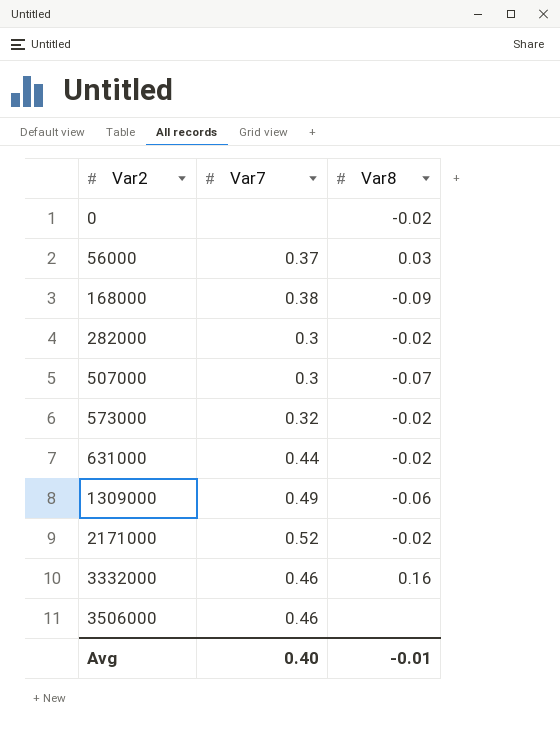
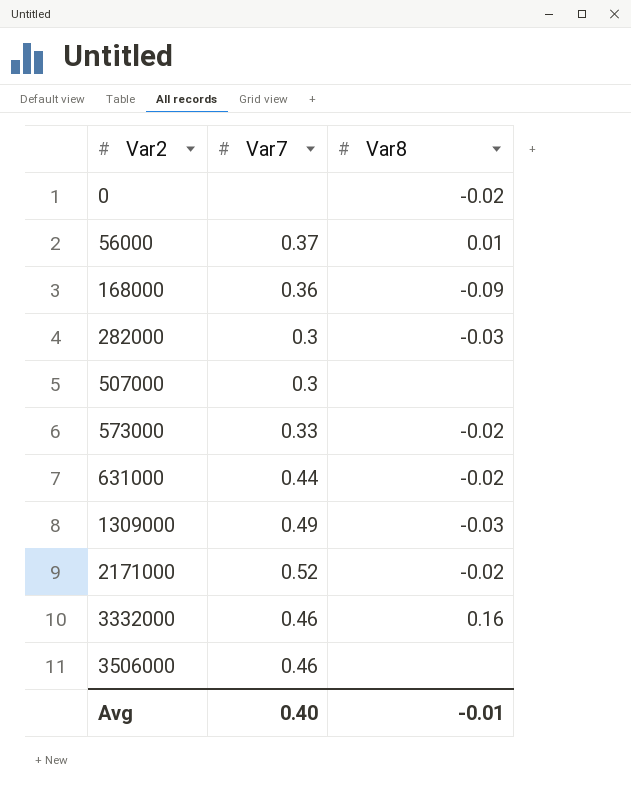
56000 | Var8: 0.03 -> 0.01
168000 | Var7: 0.38 -> 0.36
282000 | Var8: -0.02 -> -0.03
507000 | Var8: -0.07 -> none
573000 | Var7: 0.32 -> 0.33
1309000 | Var8: -0.06 -> -0.03

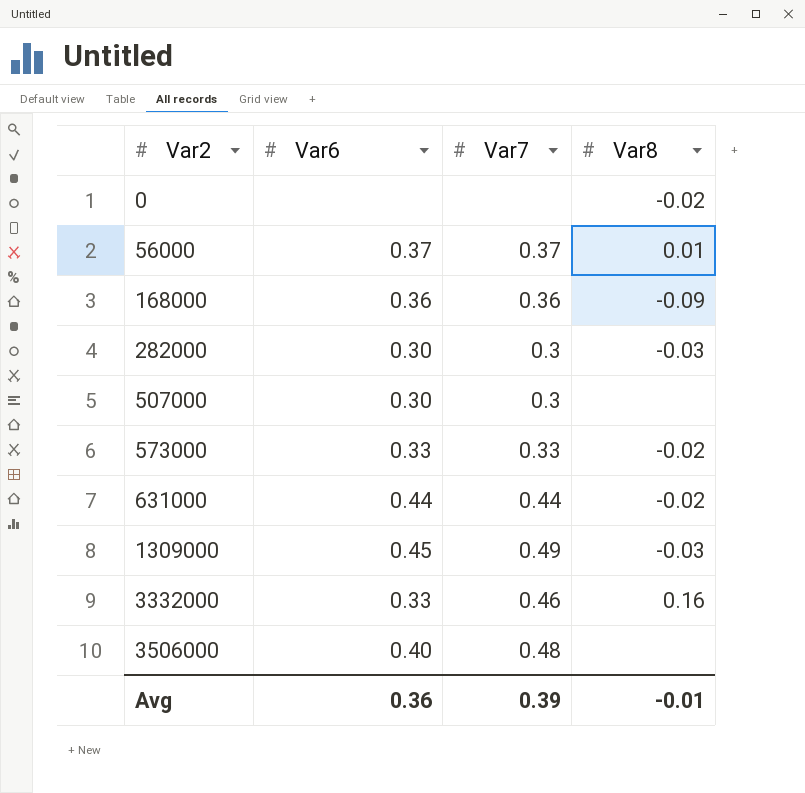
column Var6 | position: none -> 2
row 2171000: 0.52 | -0.02 -> none
3506000 | Var7: 0.46 -> 0.48
Avg | Var7: 0.40 -> 0.39

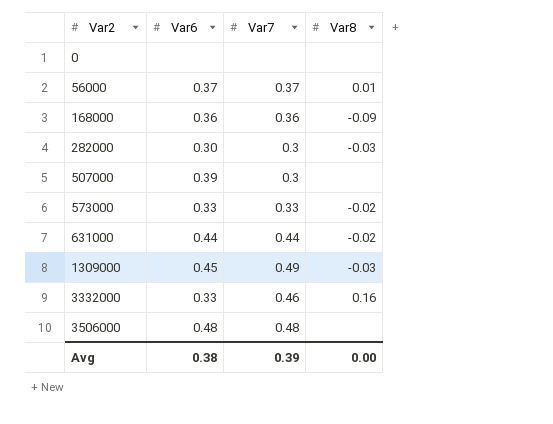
0 | Var8: -0.02 -> none
507000 | Var6: 0.30 -> 0.39
3506000 | Var6: 0.40 -> 0.48
Avg | Var6: 0.36 -> 0.38
Avg | Var8: -0.01 -> 0.00

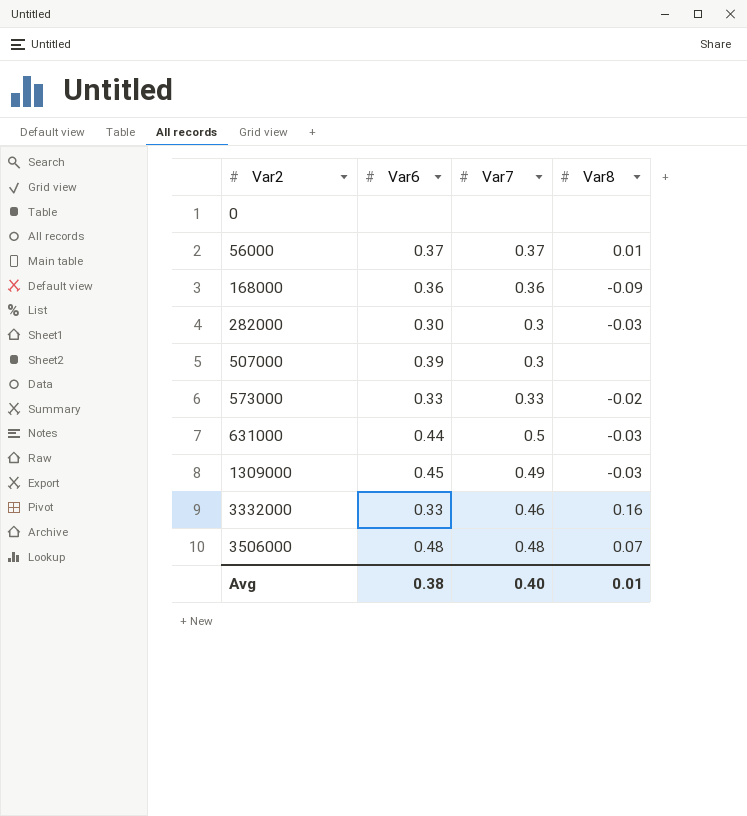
631000 | Var7: 0.44 -> 0.5
631000 | Var8: -0.02 -> -0.03
3506000 | Var8: none -> 0.07
Avg | Var7: 0.39 -> 0.40
Avg | Var8: 0.00 -> 0.01

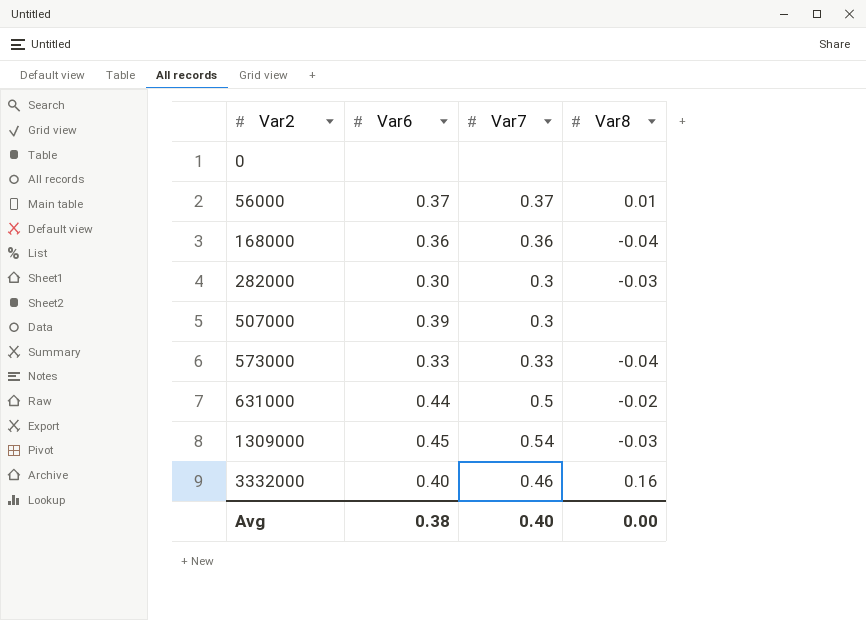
row 3506000: 0.48 | 0.48 | 0.07 -> none
168000 | Var8: -0.09 -> -0.04
573000 | Var8: -0.02 -> -0.04
631000 | Var8: -0.03 -> -0.02
1309000 | Var7: 0.49 -> 0.54
3332000 | Var6: 0.33 -> 0.40
Avg | Var8: 0.01 -> 0.00

